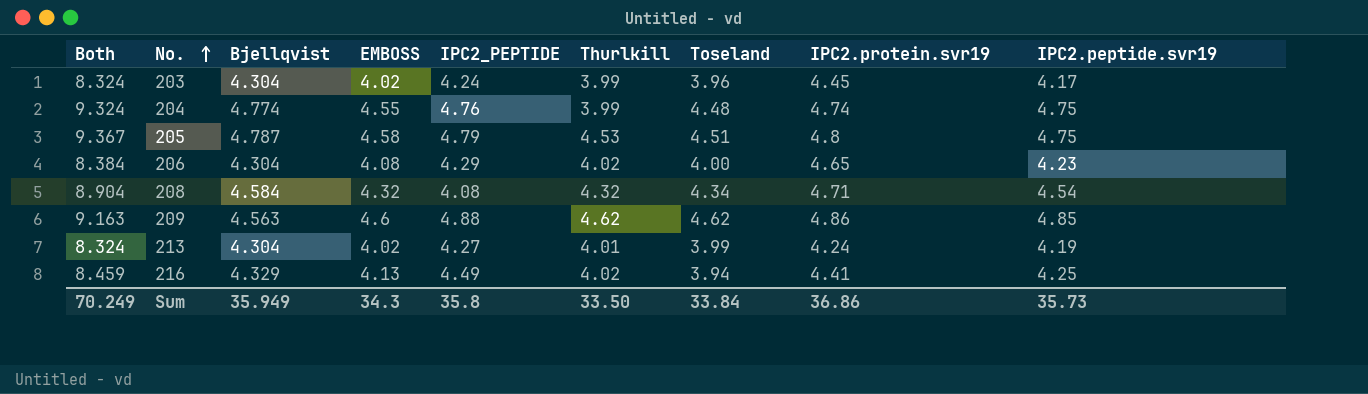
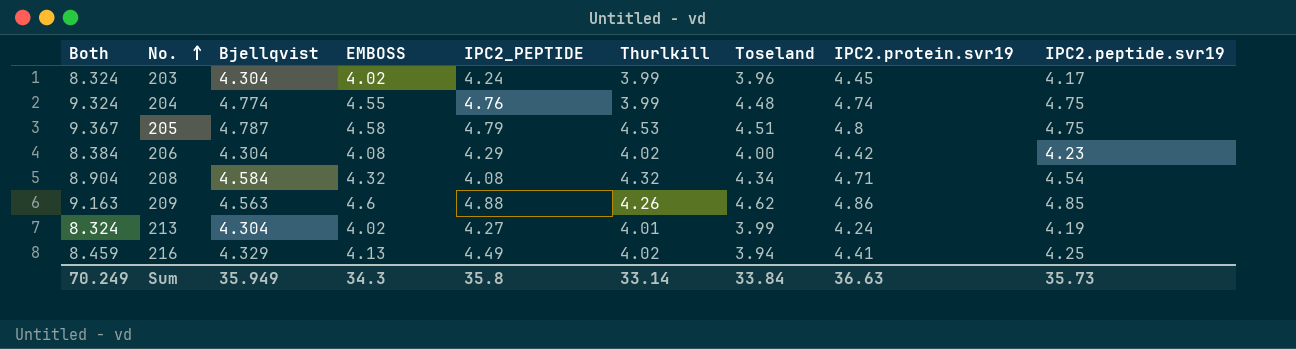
206 | IPC2.protein.svr19: 4.65 -> 4.42
209 | Thurlkill: 4.62 -> 4.26
Sum | Thurlkill: 33.50 -> 33.14
Sum | IPC2.protein.svr19: 36.86 -> 36.63

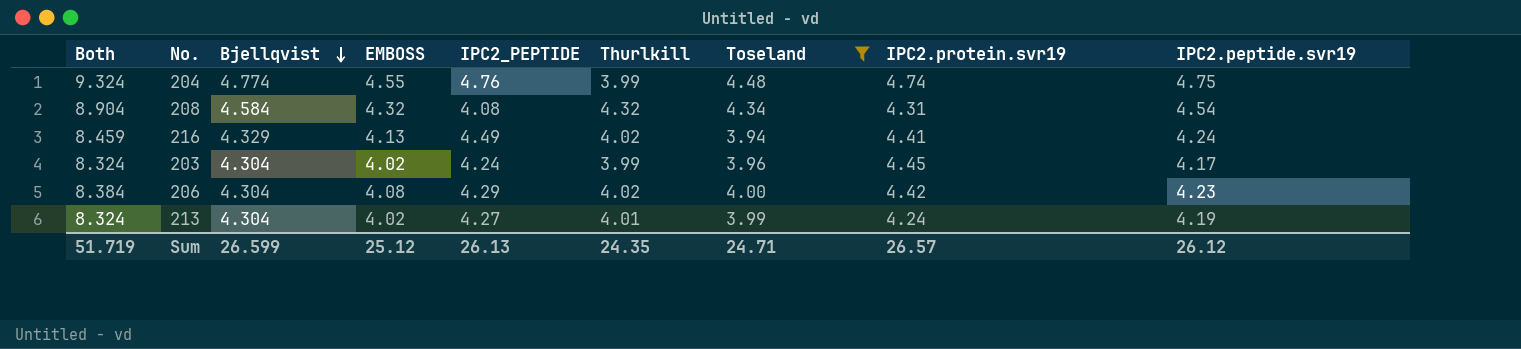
filter: none -> Toseland <= 4.48
row order: No. ascending -> Bjellqvist descending
208 | IPC2.protein.svr19: 4.71 -> 4.31
216 | IPC2.peptide.svr19: 4.25 -> 4.24
Sum | Both: 70.249 -> 51.719
Sum | Bjellqvist: 35.949 -> 26.599
Sum | EMBOSS: 34.3 -> 25.12
Sum | IPC2_PEPTIDE: 35.8 -> 26.13
Sum | Thurlkill: 33.14 -> 24.35
Sum | Toseland: 33.84 -> 24.71
Sum | IPC2.protein.svr19: 36.63 -> 26.57
Sum | IPC2.peptide.svr19: 35.73 -> 26.12

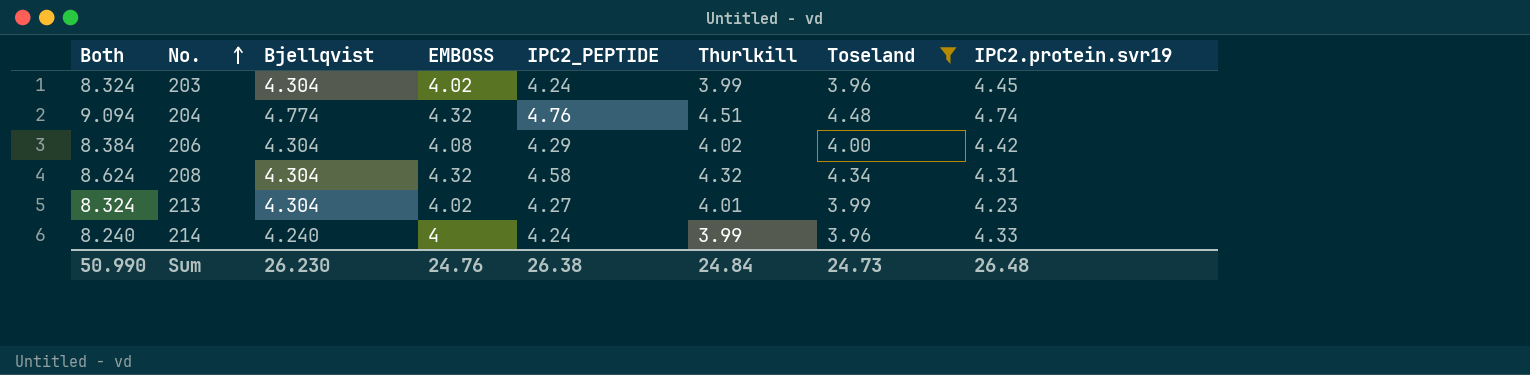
row order: Bjellqvist descending -> No. ascending
column IPC2.peptide.svr19 | position: 9 -> none
row 216: 8.459 | 4.329 | 4.13 | 4.49 | 4.02 | 3.94 | 4.41 | 4.24 -> none
204 | Both: 9.324 -> 9.094
204 | EMBOSS: 4.55 -> 4.32
204 | Thurlkill: 3.99 -> 4.51
208 | Both: 8.904 -> 8.624
208 | Bjellqvist: 4.584 -> 4.304
208 | IPC2_PEPTIDE: 4.08 -> 4.58
213 | IPC2.protein.svr19: 4.24 -> 4.23
row 214: none -> 8.240 | 4.240 | 4 | 4.24 | 3.99 | 3.96 | 4.33
Sum | Both: 51.719 -> 50.990
Sum | Bjellqvist: 26.599 -> 26.230
Sum | EMBOSS: 25.12 -> 24.76
Sum | IPC2_PEPTIDE: 26.13 -> 26.38
Sum | Thurlkill: 24.35 -> 24.84
Sum | Toseland: 24.71 -> 24.73
Sum | IPC2.protein.svr19: 26.57 -> 26.48

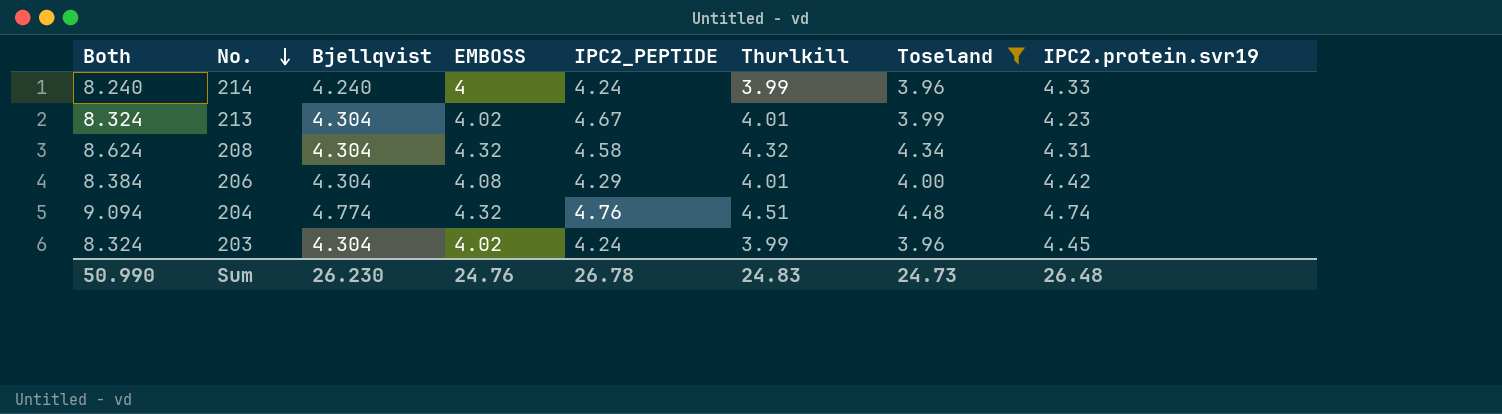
row order: No. ascending -> No. descending
213 | IPC2_PEPTIDE: 4.27 -> 4.67
206 | Thurlkill: 4.02 -> 4.01
Sum | IPC2_PEPTIDE: 26.38 -> 26.78
Sum | Thurlkill: 24.84 -> 24.83

